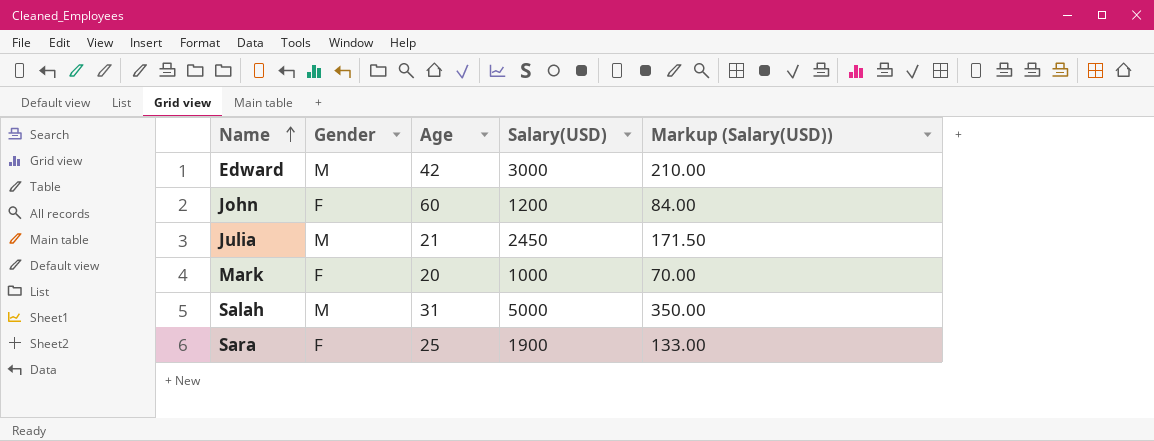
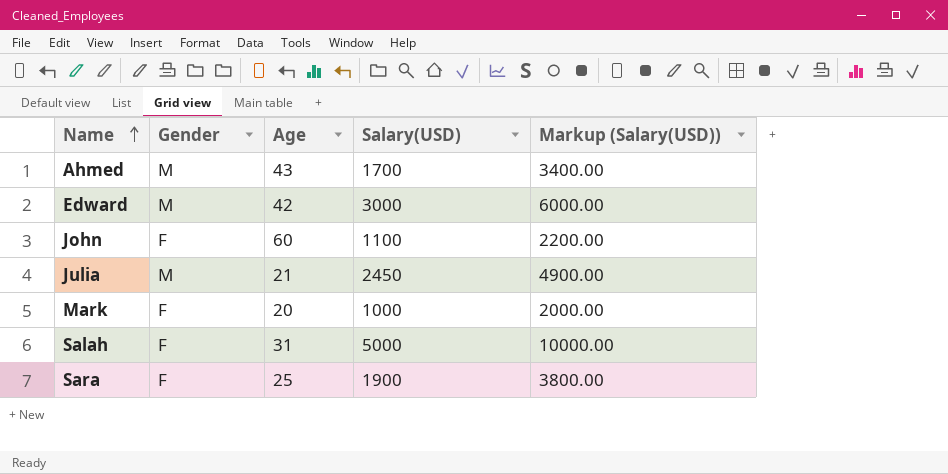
column Markup (Salary(USD)) | formula: [Salary(USD)] * 0.07 -> [Salary(USD)] * 2
row Ahmed: none -> M | 43 | 1700 | 3400.00
John | Salary(USD): 1200 -> 1100
Salah | Gender: M -> F

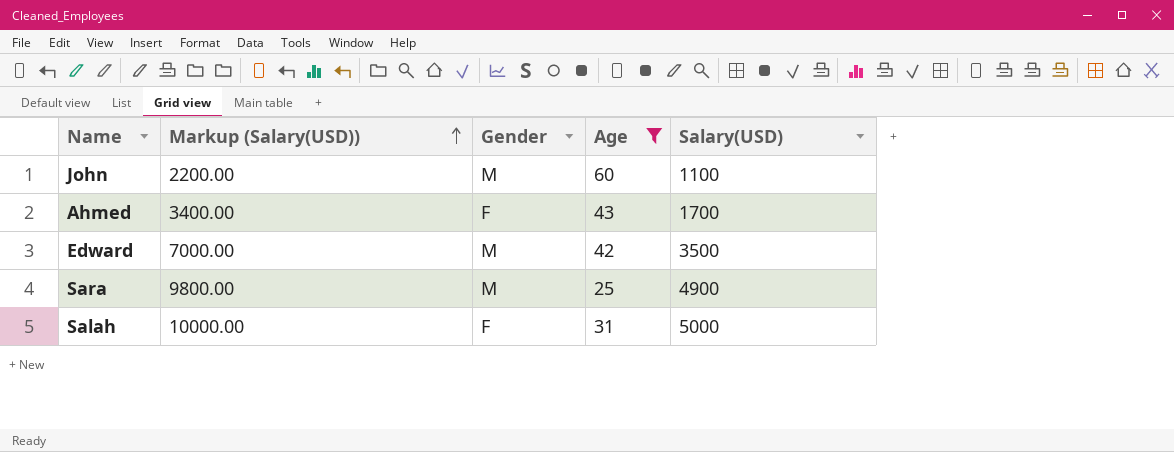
filter: none -> Age >= 25
row order: Name ascending -> Markup (Salary(USD)) ascending
column Markup (Salary(USD)) | position: 5 -> 2
John | Gender: F -> M
Ahmed | Gender: M -> F
Edward | Markup (Salary(USD)): 6000.00 -> 7000.00
Edward | Salary(USD): 3000 -> 3500
Sara | Markup (Salary(USD)): 3800.00 -> 9800.00
Sara | Gender: F -> M
Sara | Salary(USD): 1900 -> 4900

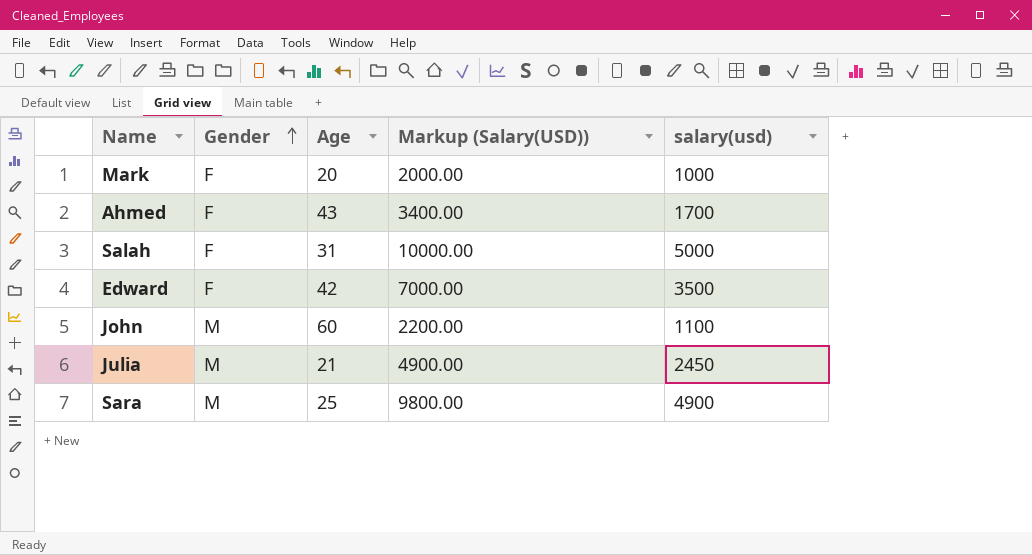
filter: Age >= 25 -> none
row order: Markup (Salary(USD)) ascending -> Gender ascending
column Markup (Salary(USD)) | position: 2 -> 4
column name: Salary(USD) -> salary(usd)
Edward | Gender: M -> F

